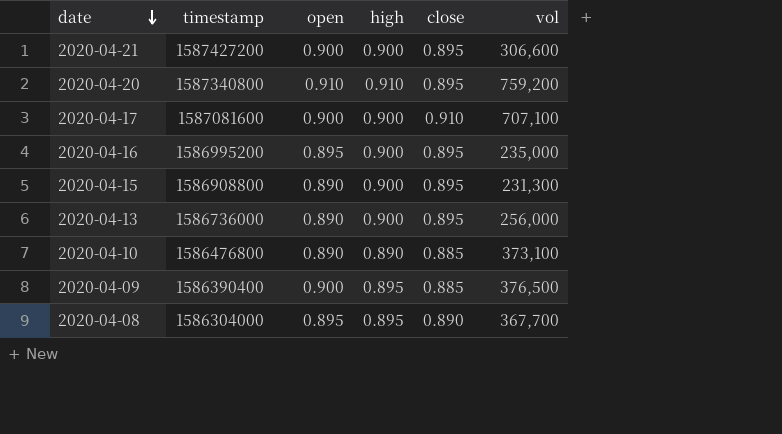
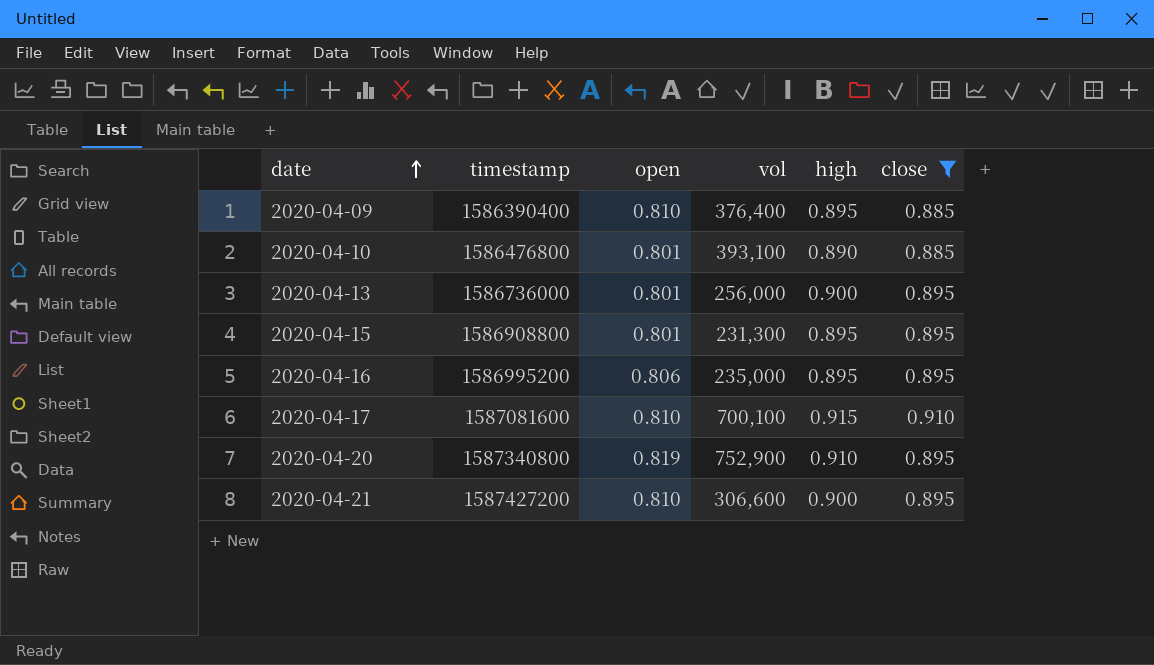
filter: none -> close != 0.890
row order: date descending -> date ascending
column vol | position: 6 -> 4
2020-04-09 | open: 0.900 -> 0.810
2020-04-09 | vol: 376,500 -> 376,400
2020-04-10 | open: 0.890 -> 0.801
2020-04-10 | vol: 373,100 -> 393,100
2020-04-13 | open: 0.890 -> 0.801
2020-04-15 | open: 0.890 -> 0.801
2020-04-15 | high: 0.900 -> 0.895
2020-04-16 | open: 0.895 -> 0.806
2020-04-16 | high: 0.900 -> 0.895
2020-04-17 | open: 0.900 -> 0.810
2020-04-17 | vol: 707,100 -> 700,100
2020-04-17 | high: 0.900 -> 0.915
2020-04-20 | open: 0.910 -> 0.819
2020-04-20 | vol: 759,200 -> 752,900
2020-04-21 | open: 0.900 -> 0.810

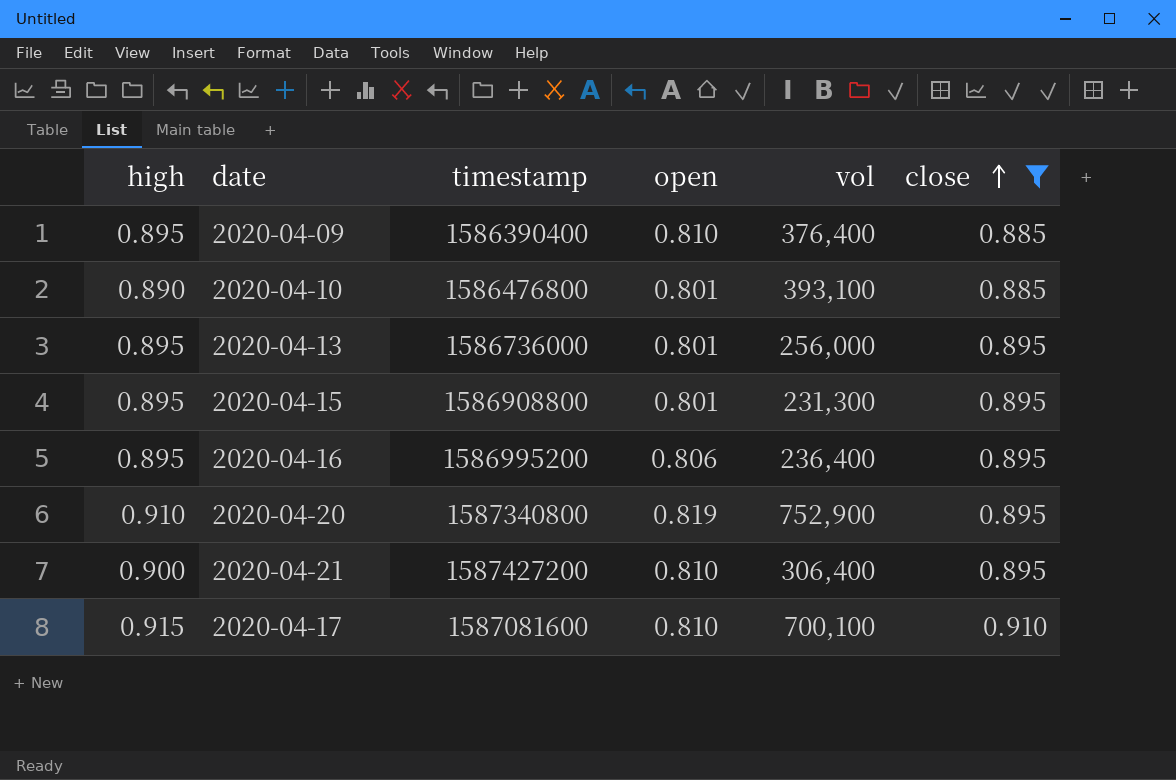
row order: date ascending -> close ascending
column high | position: 5 -> 1
2020-04-13 | high: 0.900 -> 0.895
2020-04-16 | vol: 235,000 -> 236,400
2020-04-21 | vol: 306,600 -> 306,400

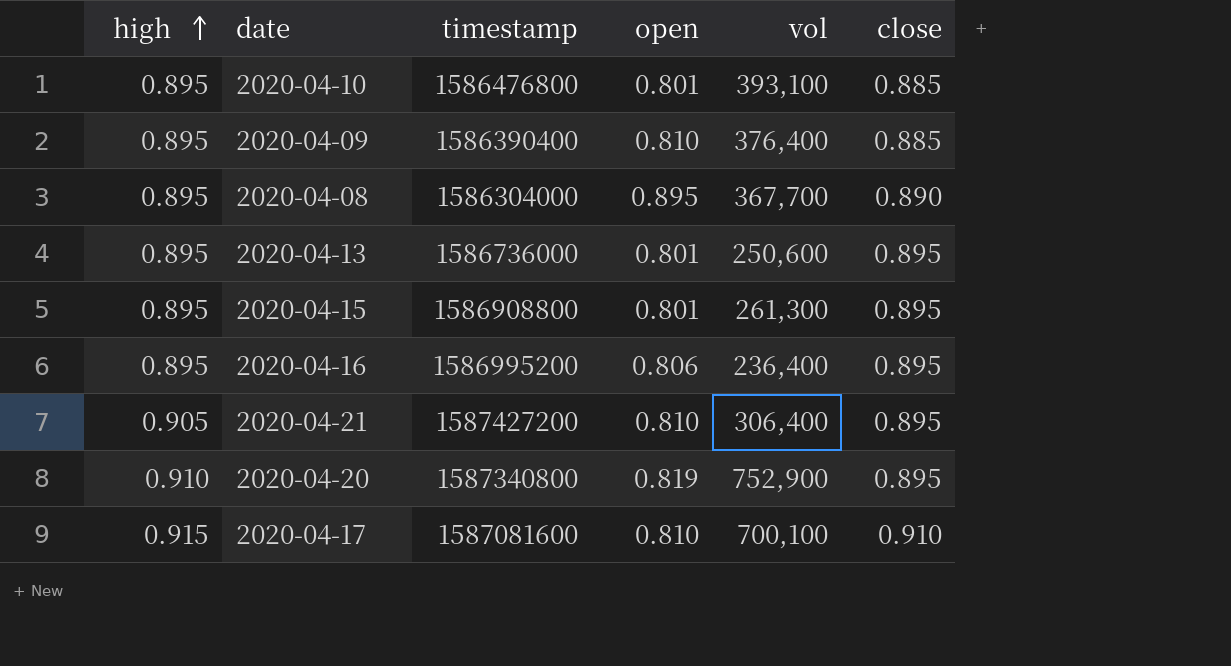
filter: close != 0.890 -> none
row order: close ascending -> high ascending
2020-04-10 | high: 0.890 -> 0.895
2020-04-13 | vol: 256,000 -> 250,600
2020-04-15 | vol: 231,300 -> 261,300
2020-04-21 | high: 0.900 -> 0.905

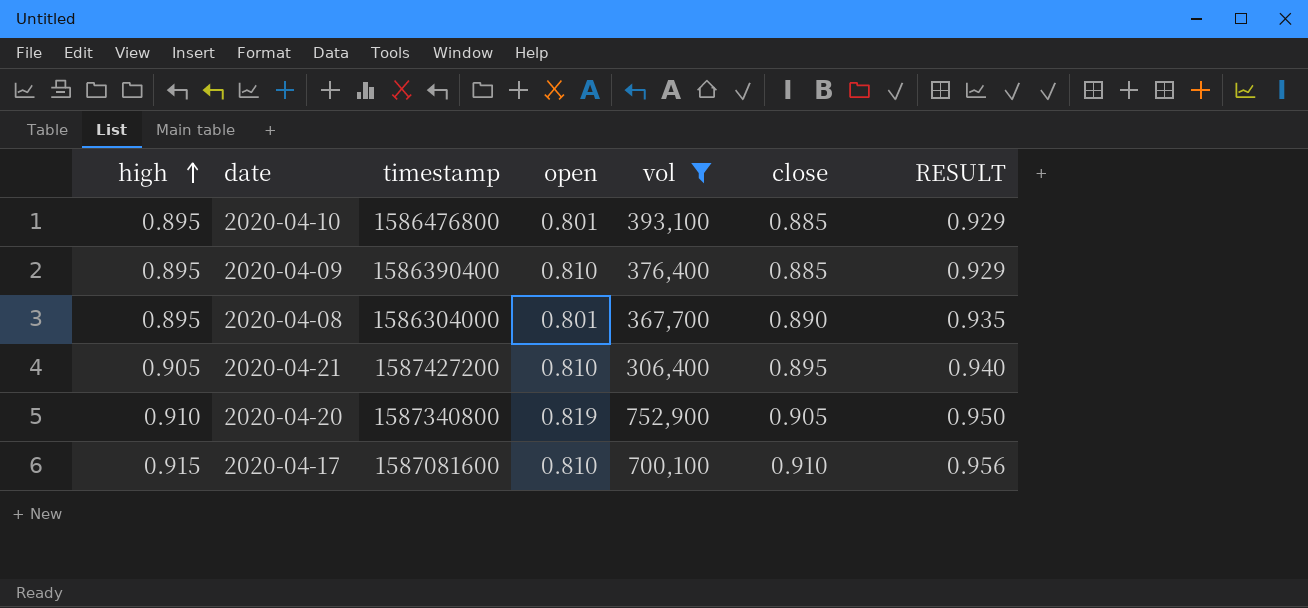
filter: none -> vol >= 306,400
column RESULT | formula: none -> [close] * 1.05
2020-04-08 | open: 0.895 -> 0.801
2020-04-20 | close: 0.895 -> 0.905

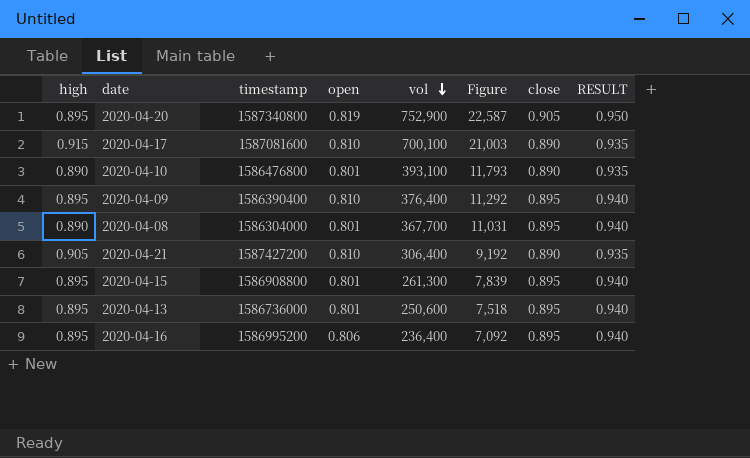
filter: vol >= 306,400 -> none
row order: high ascending -> vol descending
column Figure | formula: none -> [vol] * 0.03
2020-04-20 | high: 0.910 -> 0.895
2020-04-17 | close: 0.910 -> 0.890
2020-04-17 | RESULT: 0.956 -> 0.935
2020-04-10 | high: 0.895 -> 0.890
2020-04-10 | close: 0.885 -> 0.890
2020-04-10 | RESULT: 0.929 -> 0.935
2020-04-09 | close: 0.885 -> 0.895
2020-04-09 | RESULT: 0.929 -> 0.940
2020-04-08 | high: 0.895 -> 0.890
2020-04-08 | close: 0.890 -> 0.895
2020-04-08 | RESULT: 0.935 -> 0.940
2020-04-21 | close: 0.895 -> 0.890
2020-04-21 | RESULT: 0.940 -> 0.935

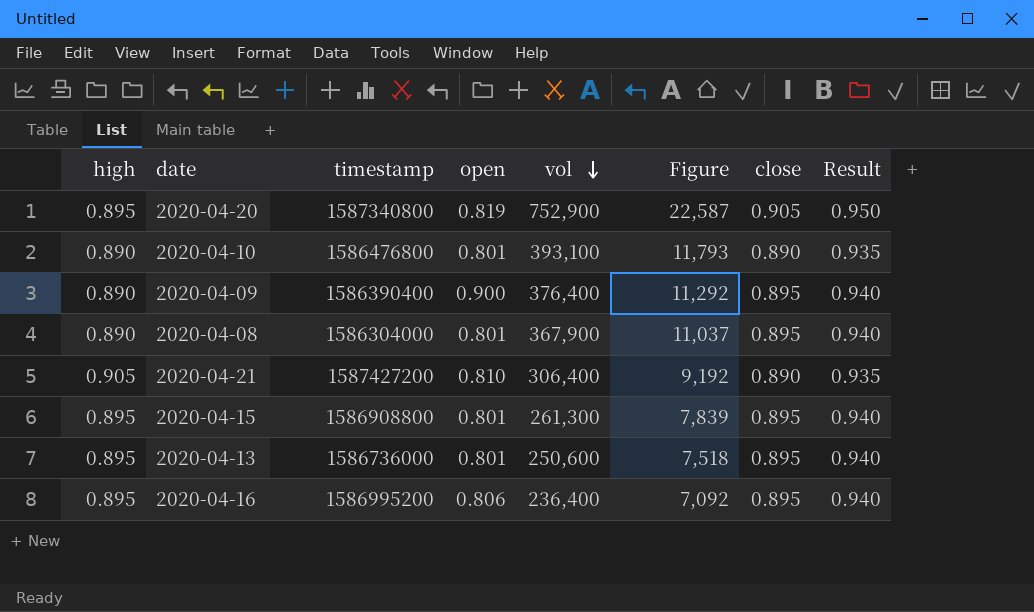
column name: RESULT -> Result
row 2020-04-17: 0.915 | 1587081600 | 0.810 | 700,100 | 21,003 | 0.890 | 0.935 -> none
2020-04-09 | high: 0.895 -> 0.890
2020-04-09 | open: 0.810 -> 0.900
2020-04-08 | vol: 367,700 -> 367,900
2020-04-08 | Figure: 11,031 -> 11,037

